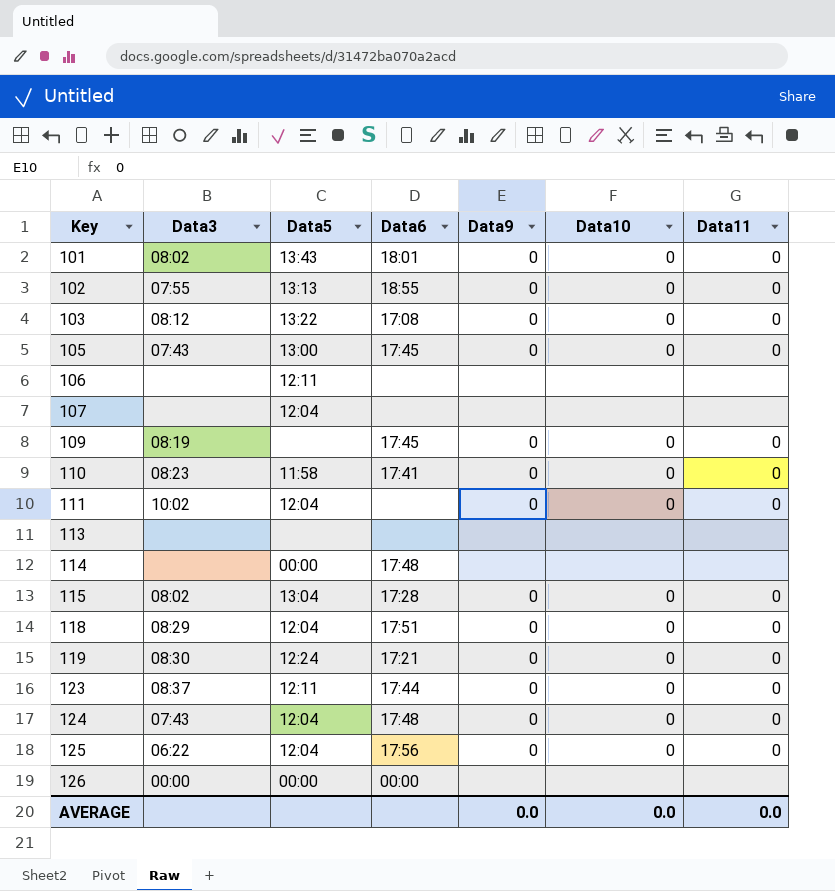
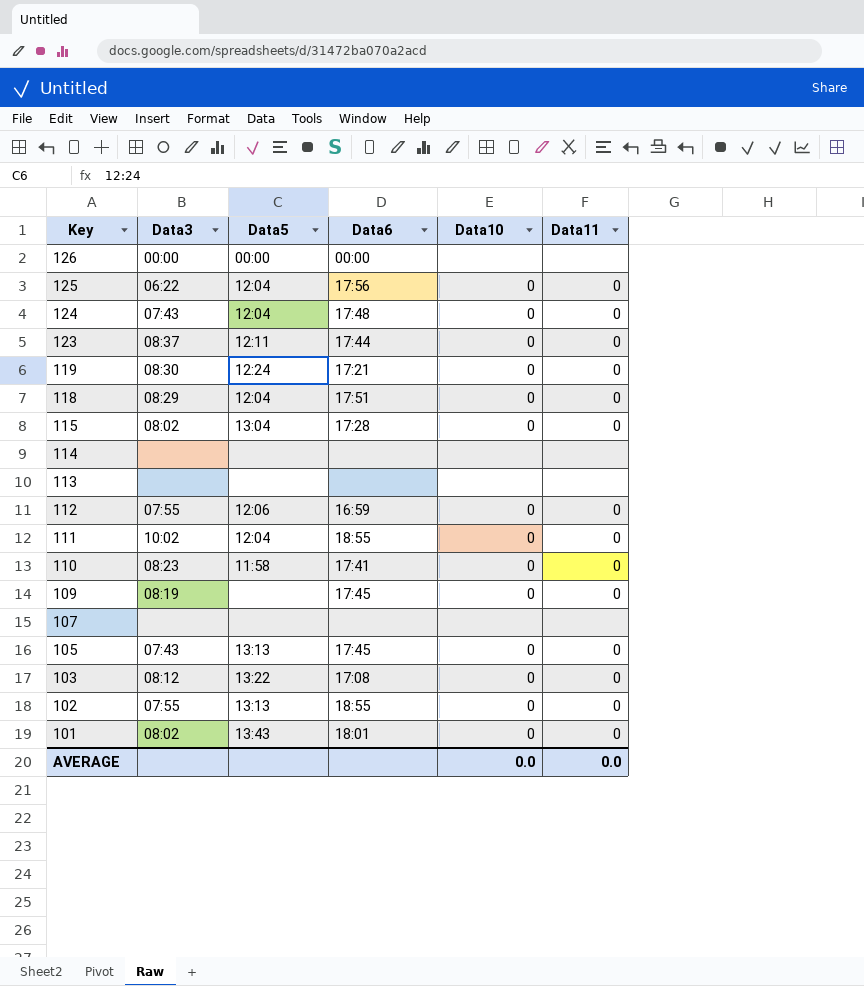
row order: Key ascending -> Key descending
column Data9 | position: 5 -> none
row 106: none | 12:11 | none | none | none | none -> none
114 | Data5: 00:00 -> none
114 | Data6: 17:48 -> none
row 112: none -> 07:55 | 12:06 | 16:59 | 0 | 0
111 | Data6: none -> 18:55
107 | Data5: 12:04 -> none
105 | Data5: 13:00 -> 13:13

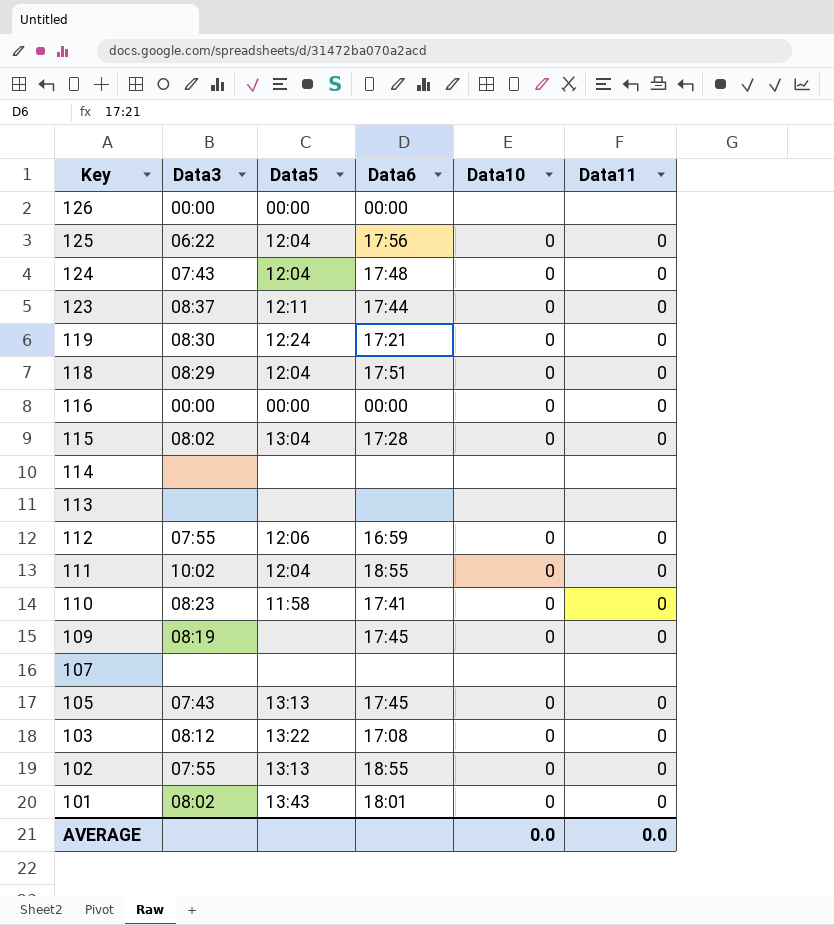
row 116: none -> 00:00 | 00:00 | 00:00 | 0 | 0

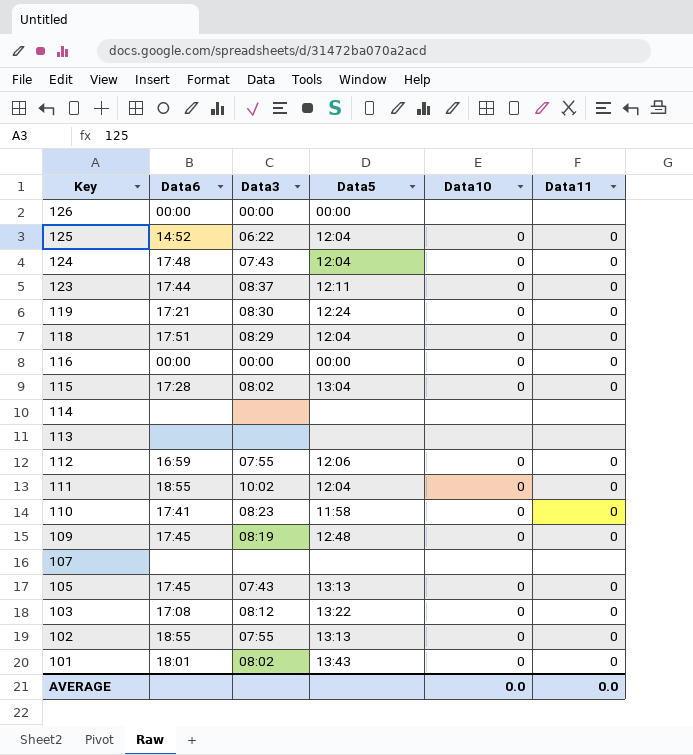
column Data6 | position: 4 -> 2
125 | Data6: 17:56 -> 14:52
109 | Data5: none -> 12:48

